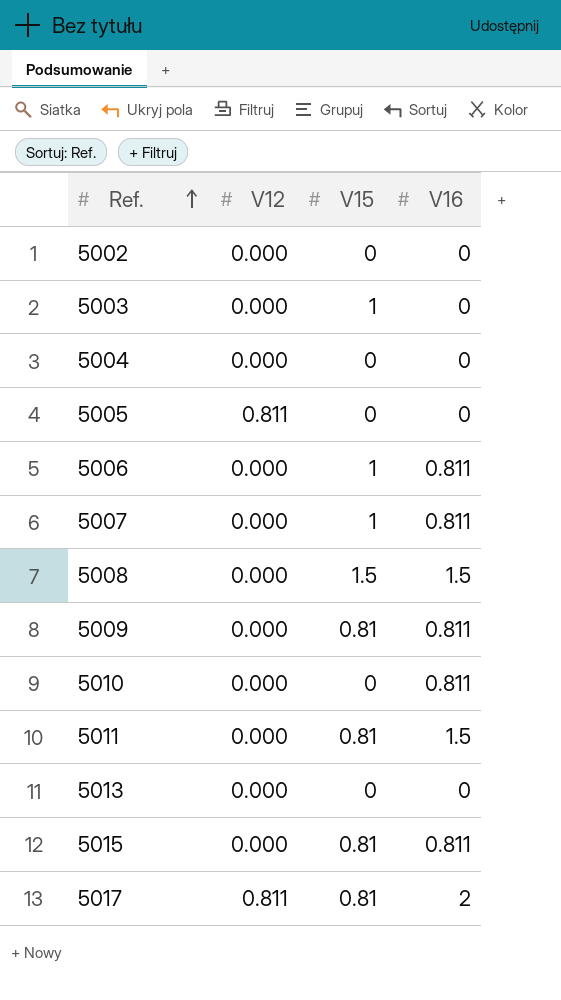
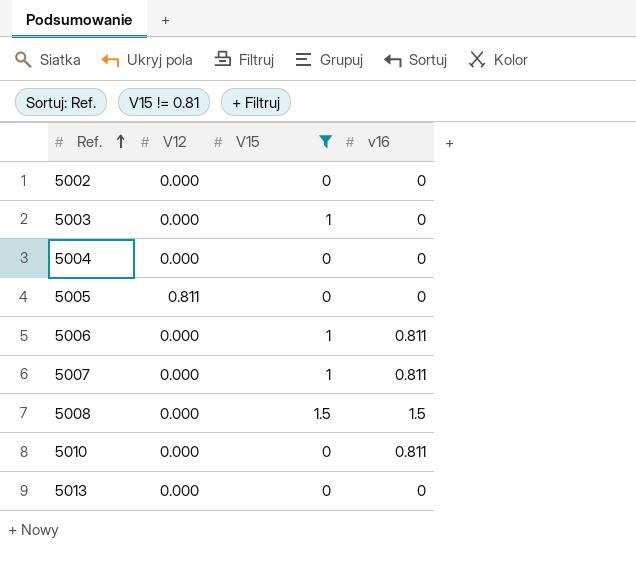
filter: none -> V15 != 0.81
column name: V16 -> v16

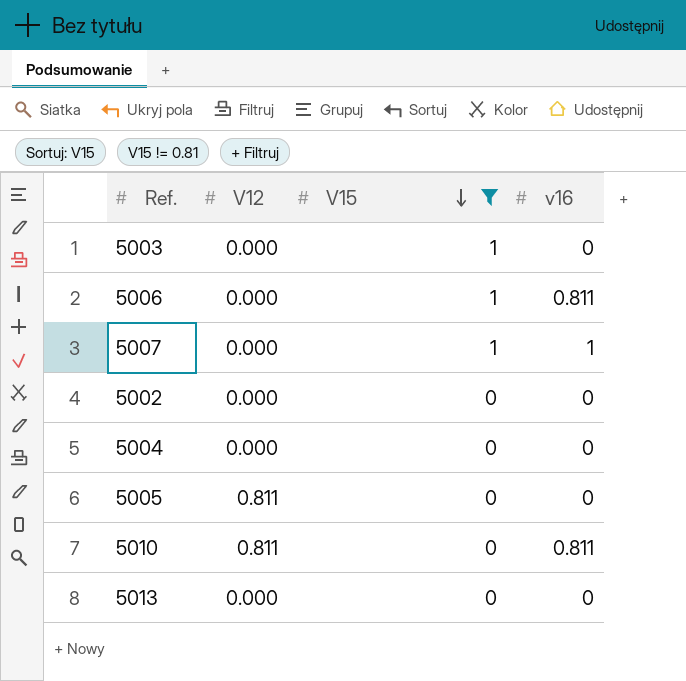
row order: Ref. ascending -> V15 descending
row 5008: 0.000 | 1.5 | 1.5 -> none
5007 | v16: 0.811 -> 1
5010 | V12: 0.000 -> 0.811

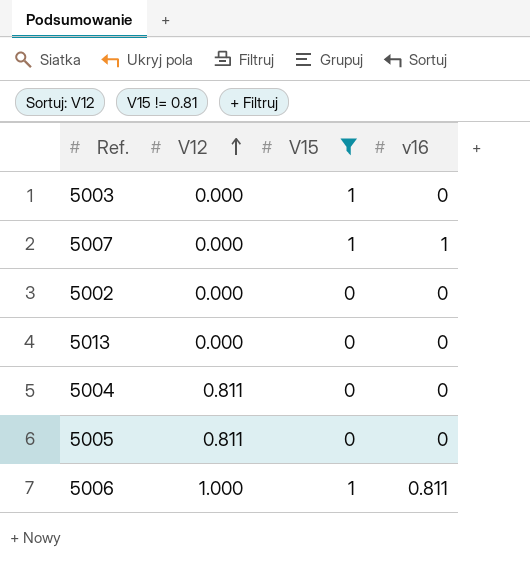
row order: V15 descending -> V12 ascending
row 5010: 0.811 | 0 | 0.811 -> none
5004 | V12: 0.000 -> 0.811
5006 | V12: 0.000 -> 1.000

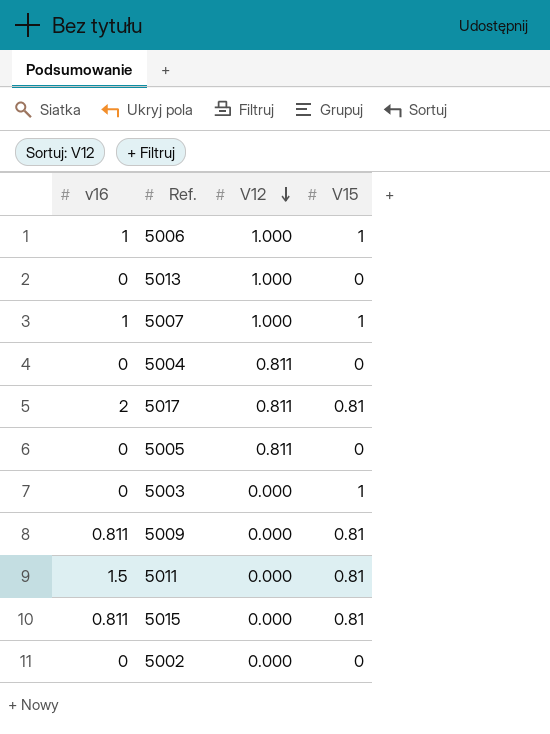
filter: V15 != 0.81 -> none
row order: V12 ascending -> V12 descending
column v16 | position: 4 -> 1
5006 | v16: 0.811 -> 1
5013 | V12: 0.000 -> 1.000
5007 | V12: 0.000 -> 1.000

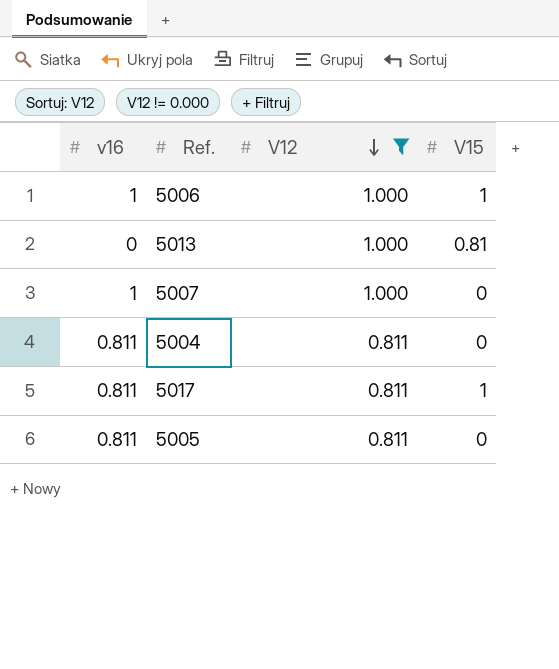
filter: none -> V12 != 0.000
5013 | V15: 0 -> 0.81
5007 | V15: 1 -> 0
5004 | v16: 0 -> 0.811
5017 | v16: 2 -> 0.811
5017 | V15: 0.81 -> 1
5005 | v16: 0 -> 0.811

